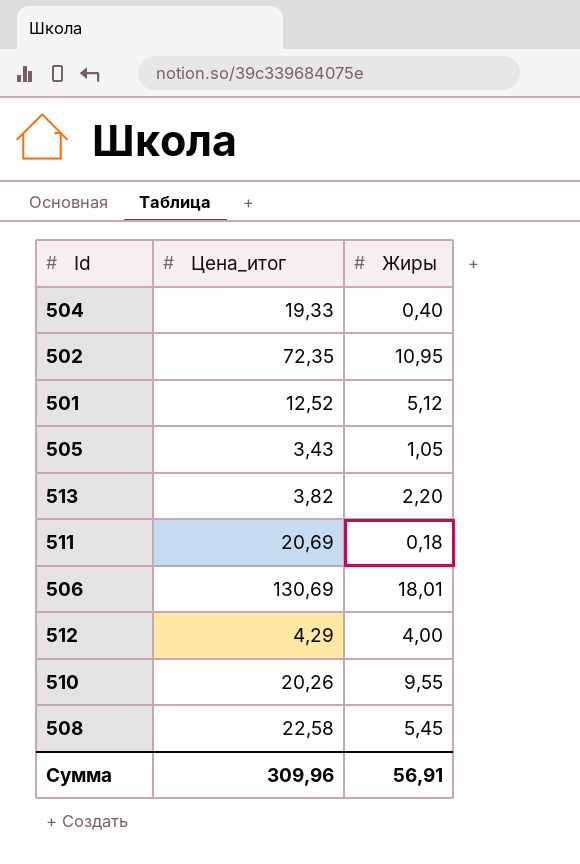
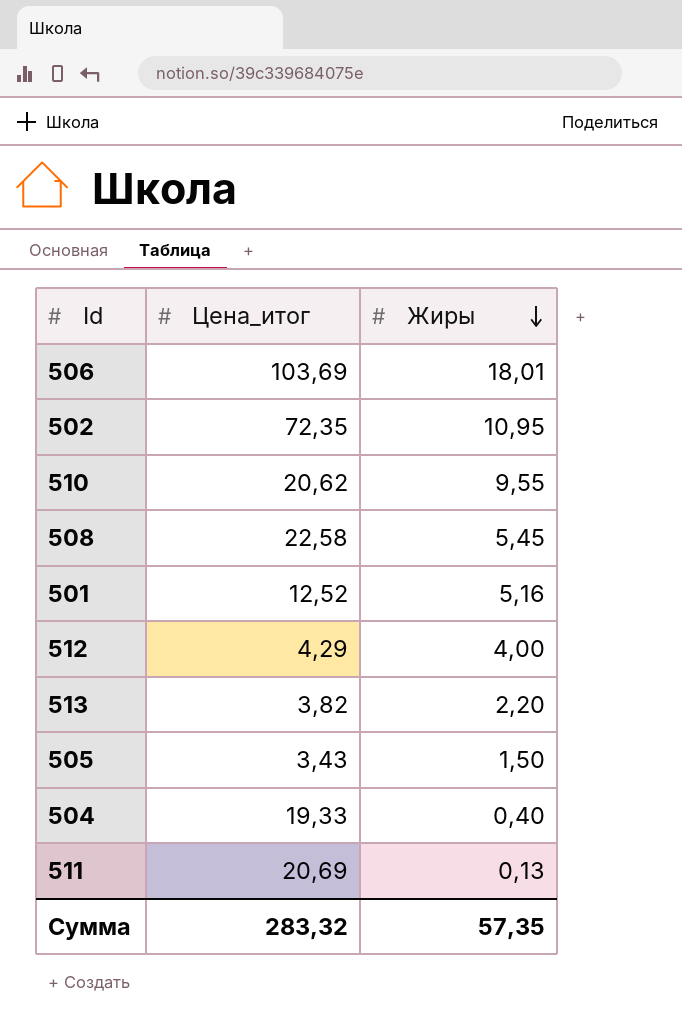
row order: none -> Жиры descending
506 | Цена_итог: 130,69 -> 103,69
510 | Цена_итог: 20,26 -> 20,62
501 | Жиры: 5,12 -> 5,16
505 | Жиры: 1,05 -> 1,50
511 | Жиры: 0,18 -> 0,13
Сумма | Цена_итог: 309,96 -> 283,32
Сумма | Жиры: 56,91 -> 57,35

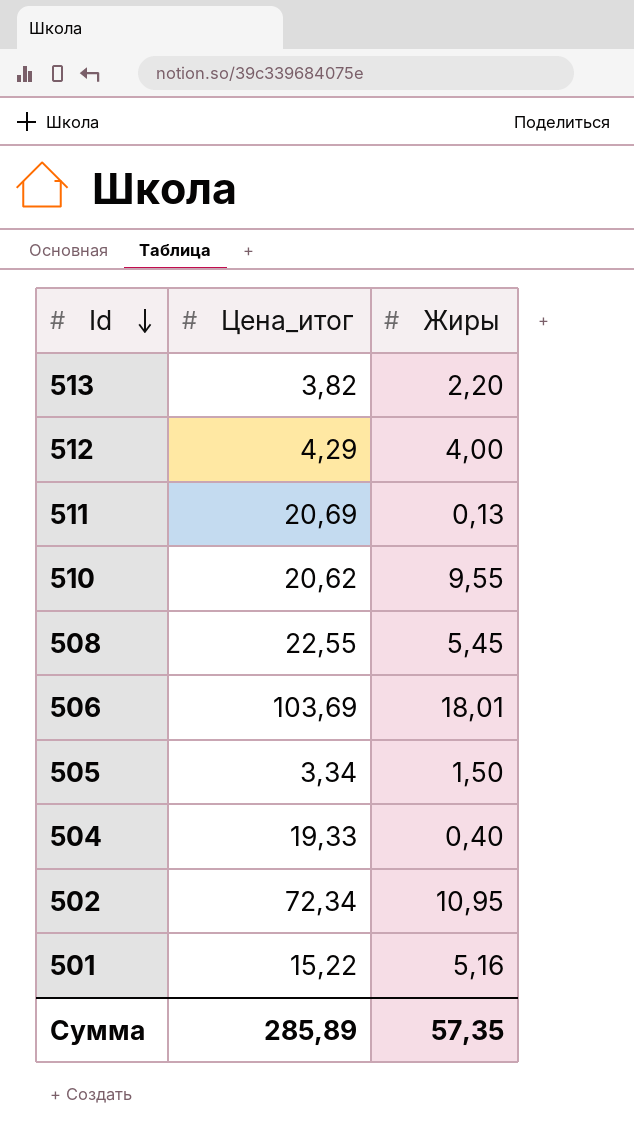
row order: Жиры descending -> Id descending
508 | Цена_итог: 22,58 -> 22,55
505 | Цена_итог: 3,43 -> 3,34
502 | Цена_итог: 72,35 -> 72,34
501 | Цена_итог: 12,52 -> 15,22
Сумма | Цена_итог: 283,32 -> 285,89

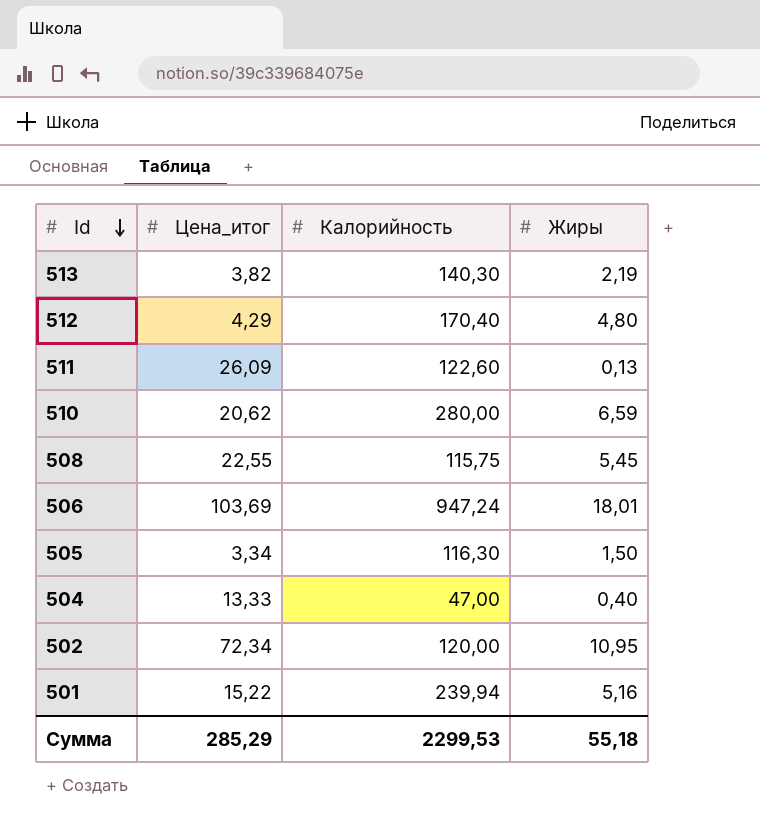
column Калорийность | position: none -> 3
513 | Жиры: 2,20 -> 2,19
512 | Жиры: 4,00 -> 4,80
511 | Цена_итог: 20,69 -> 26,09
510 | Жиры: 9,55 -> 6,59
504 | Цена_итог: 19,33 -> 13,33
Сумма | Цена_итог: 285,89 -> 285,29
Сумма | Жиры: 57,35 -> 55,18

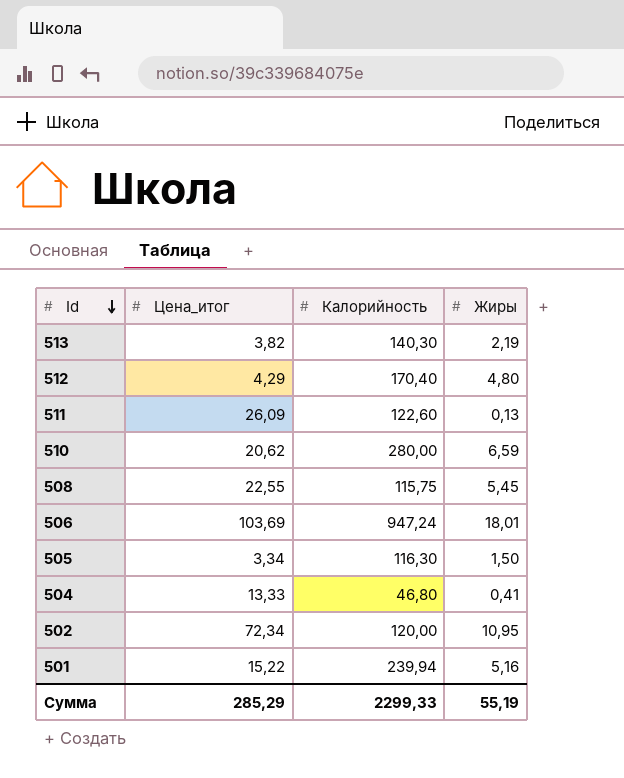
504 | Калорийность: 47,00 -> 46,80
504 | Жиры: 0,40 -> 0,41
Сумма | Калорийность: 2299,53 -> 2299,33
Сумма | Жиры: 55,18 -> 55,19

